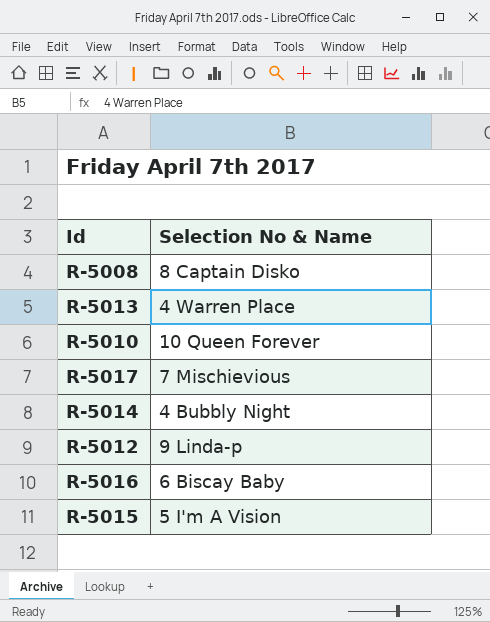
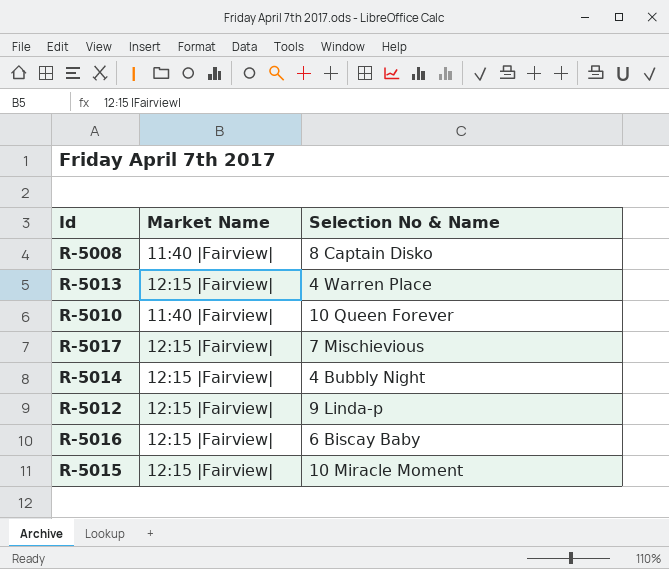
column Market Name | position: none -> 2
R-5015 | Selection No & Name: 5 I'm A Vision -> 10 Miracle Moment

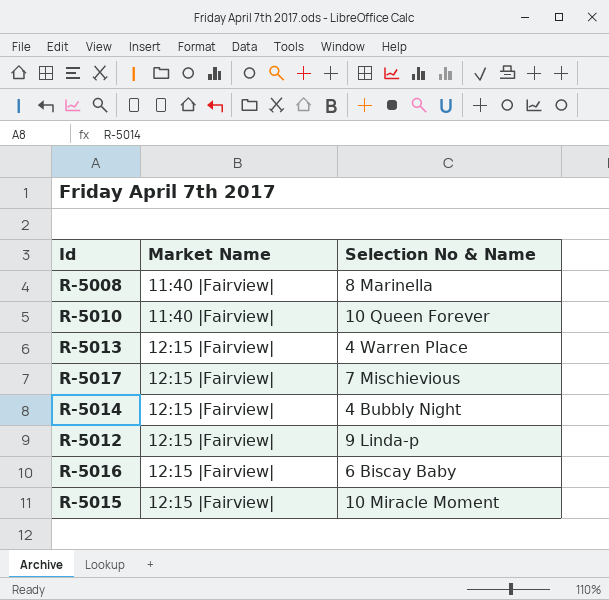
row order: none -> Market Name ascending
R-5008 | Selection No & Name: 8 Captain Disko -> 8 Marinella

